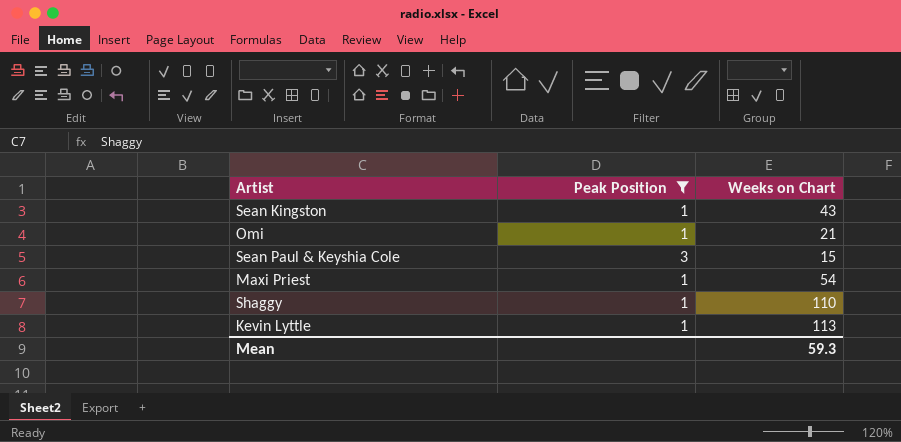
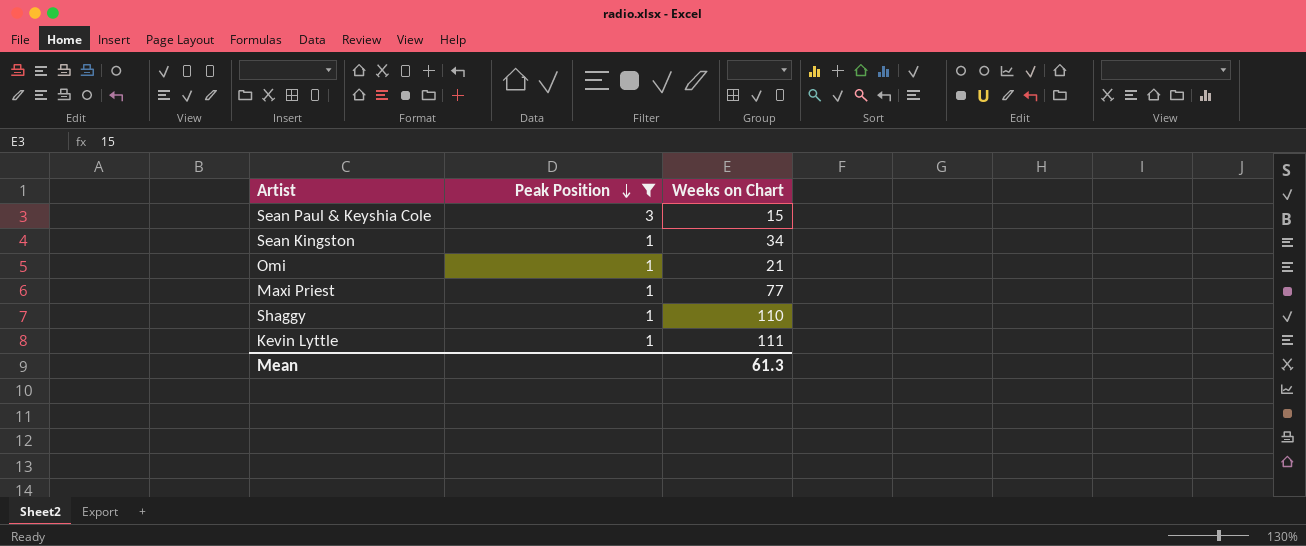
row order: none -> Peak Position descending
Sean Kingston | Weeks on Chart: 43 -> 34
Maxi Priest | Weeks on Chart: 54 -> 77
Kevin Lyttle | Weeks on Chart: 113 -> 111
Mean | Weeks on Chart: 59.3 -> 61.3

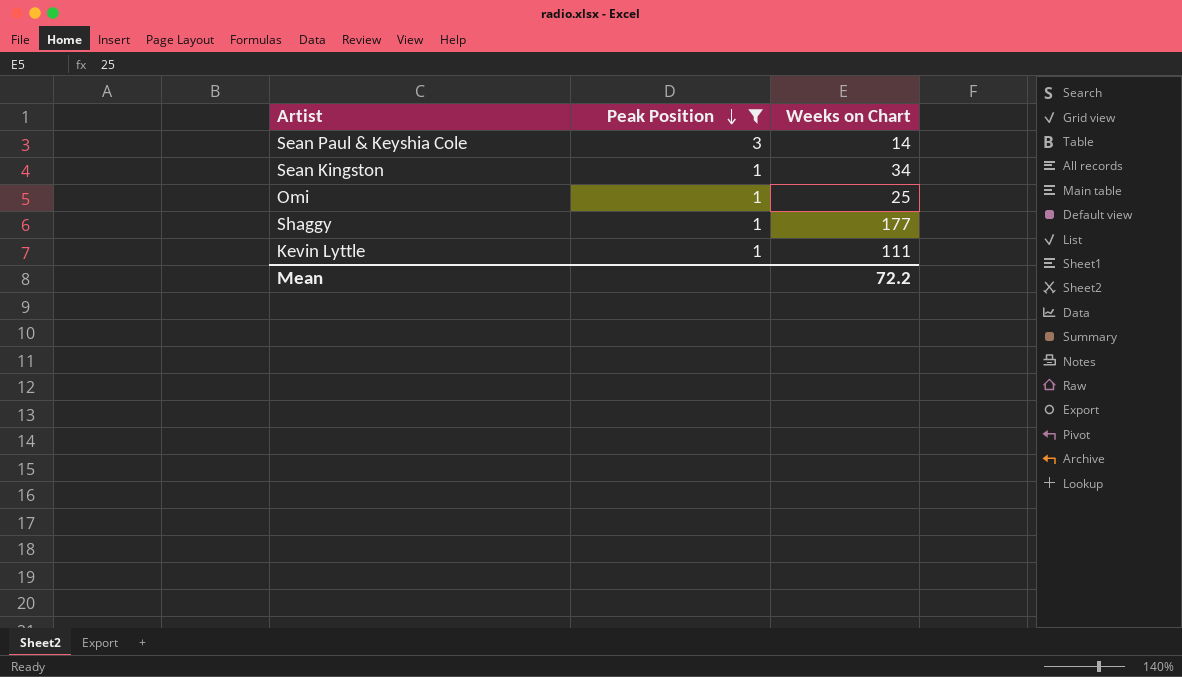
row Maxi Priest: 1 | 77 -> none
Sean Paul & Keyshia Cole | Weeks on Chart: 15 -> 14
Omi | Weeks on Chart: 21 -> 25
Shaggy | Weeks on Chart: 110 -> 177
Mean | Weeks on Chart: 61.3 -> 72.2

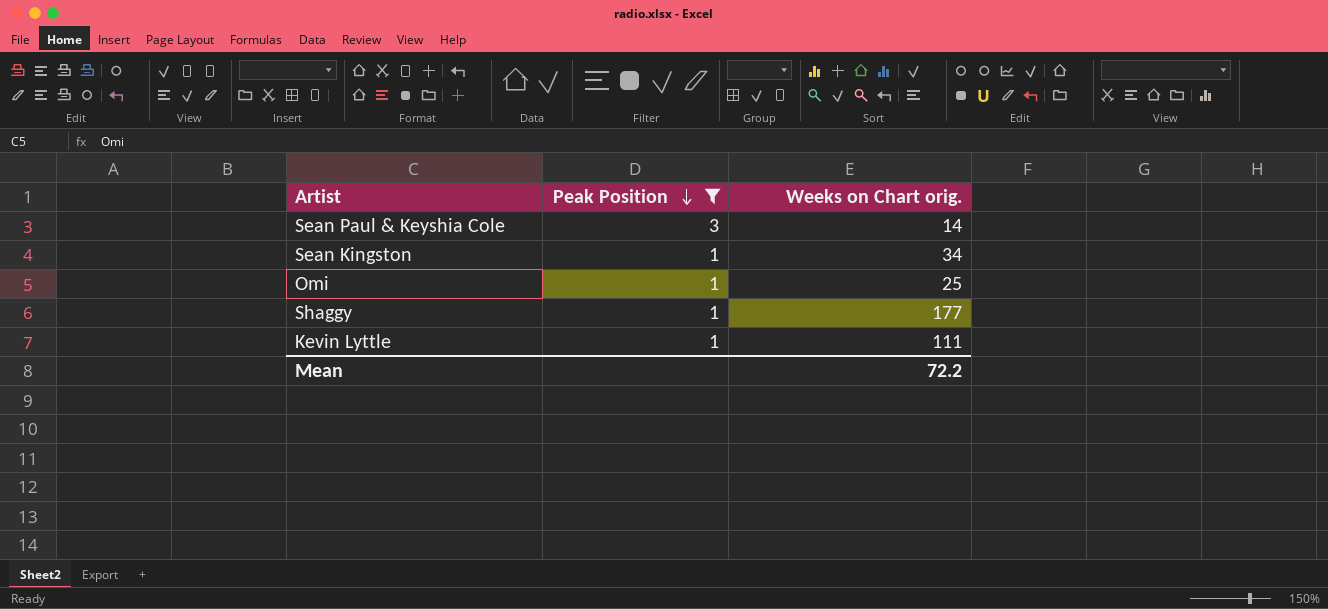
column name: Weeks on Chart -> Weeks on Chart orig.

